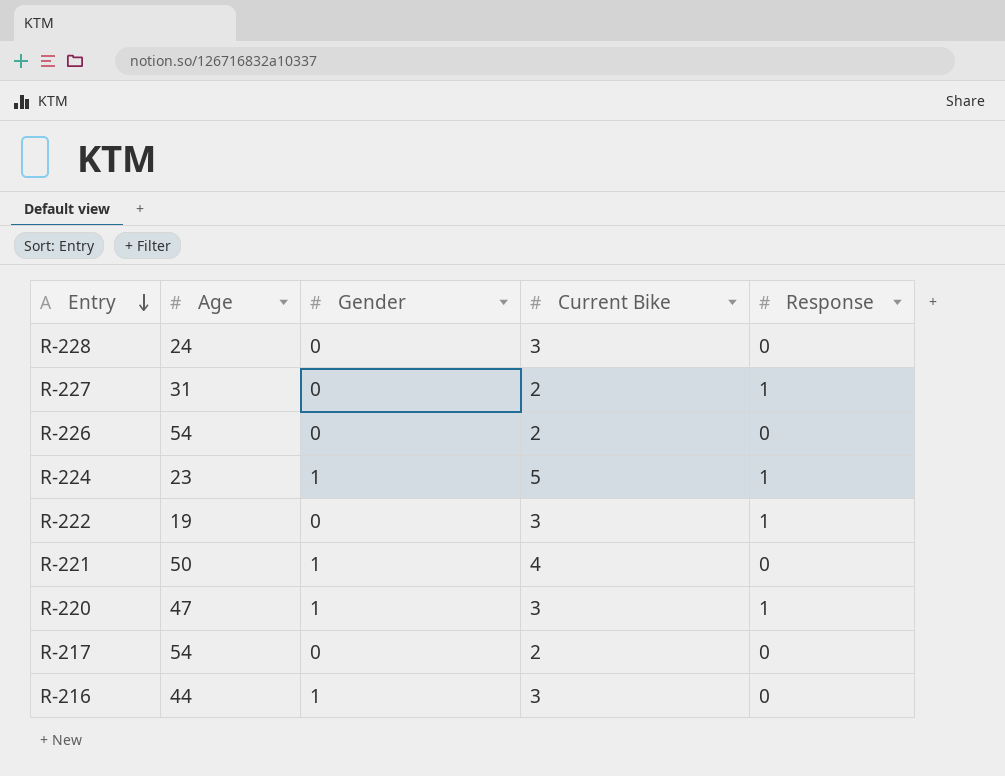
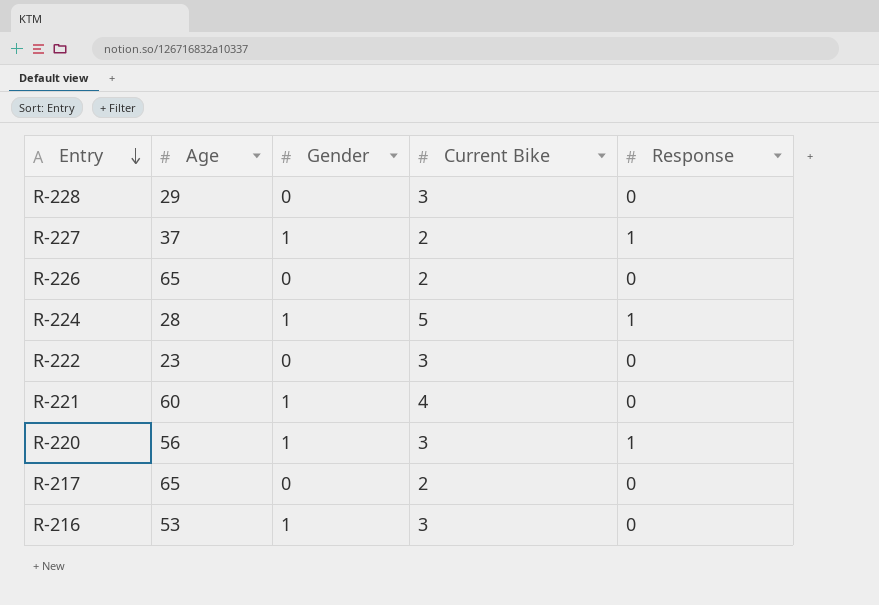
R-228 | Age: 24 -> 29
R-227 | Age: 31 -> 37
R-227 | Gender: 0 -> 1
R-226 | Age: 54 -> 65
R-224 | Age: 23 -> 28
R-222 | Age: 19 -> 23
R-222 | Response: 1 -> 0
R-221 | Age: 50 -> 60
R-220 | Age: 47 -> 56
R-217 | Age: 54 -> 65
R-216 | Age: 44 -> 53

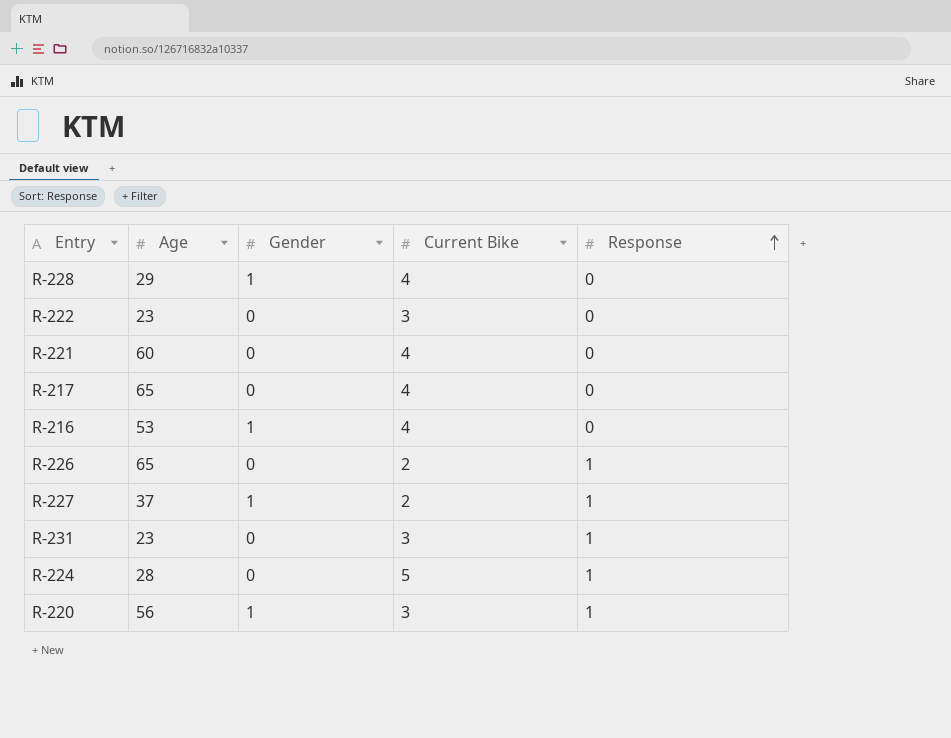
row order: Entry descending -> Response ascending
R-228 | Gender: 0 -> 1
R-228 | Current Bike: 3 -> 4
R-221 | Gender: 1 -> 0
R-217 | Current Bike: 2 -> 4
R-216 | Current Bike: 3 -> 4
R-226 | Response: 0 -> 1
row R-231: none -> 23 | 0 | 3 | 1
R-224 | Gender: 1 -> 0

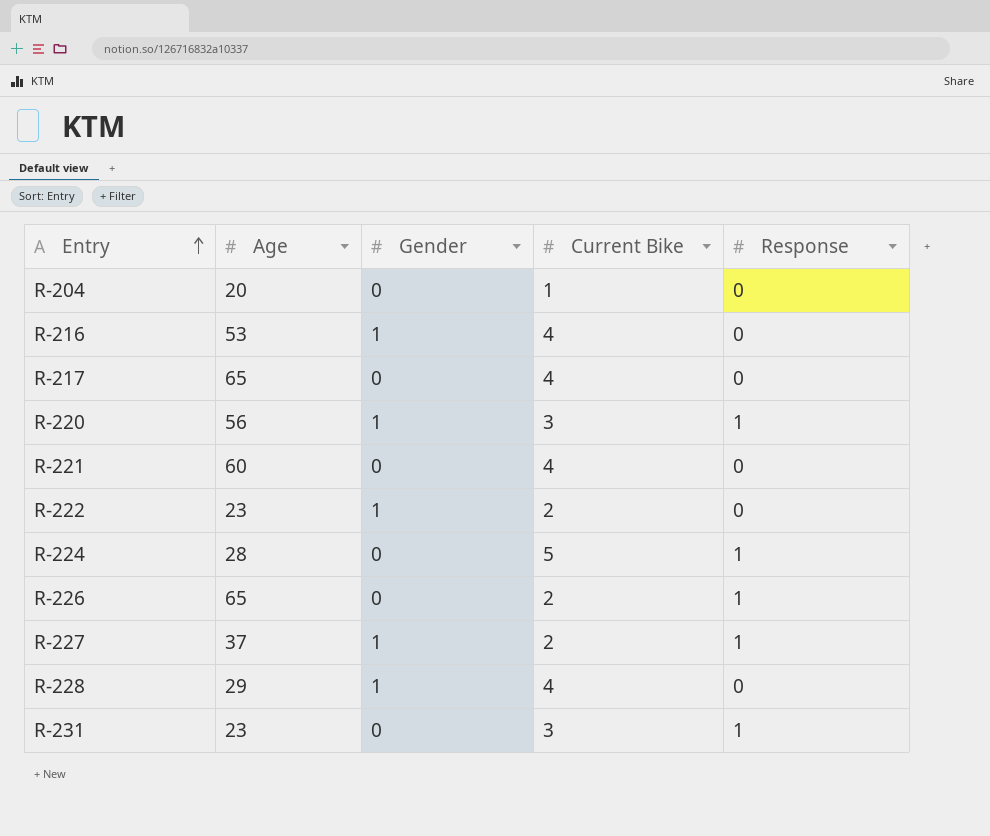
row order: Response ascending -> Entry ascending
row R-204: none -> 20 | 0 | 1 | 0
R-222 | Gender: 0 -> 1
R-222 | Current Bike: 3 -> 2

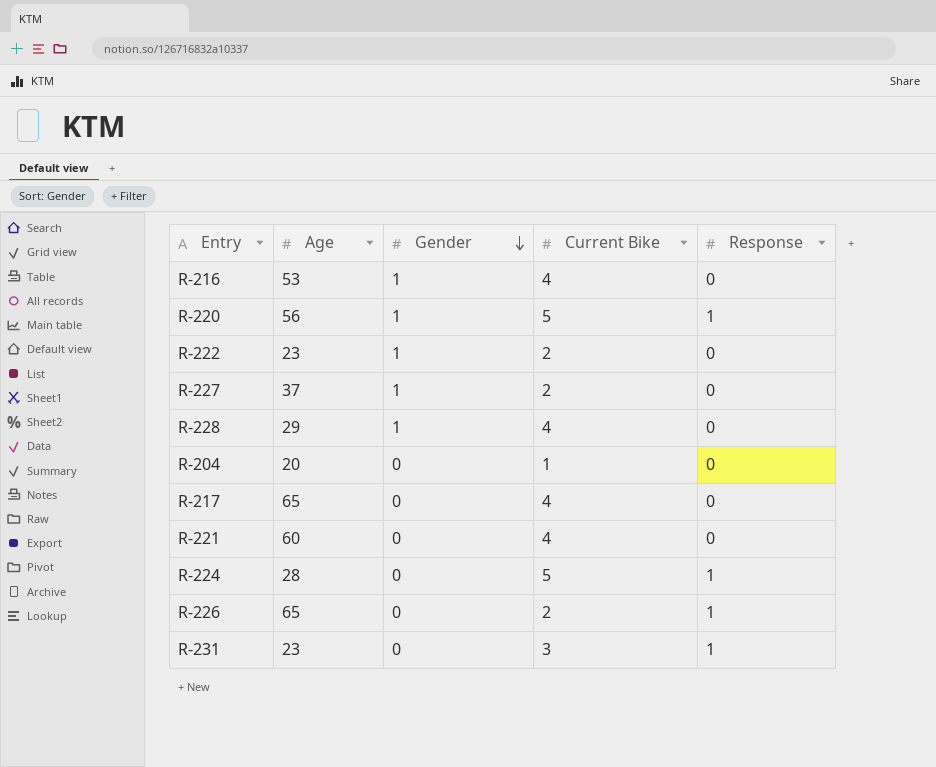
row order: Entry ascending -> Gender descending
R-220 | Current Bike: 3 -> 5
R-227 | Response: 1 -> 0

